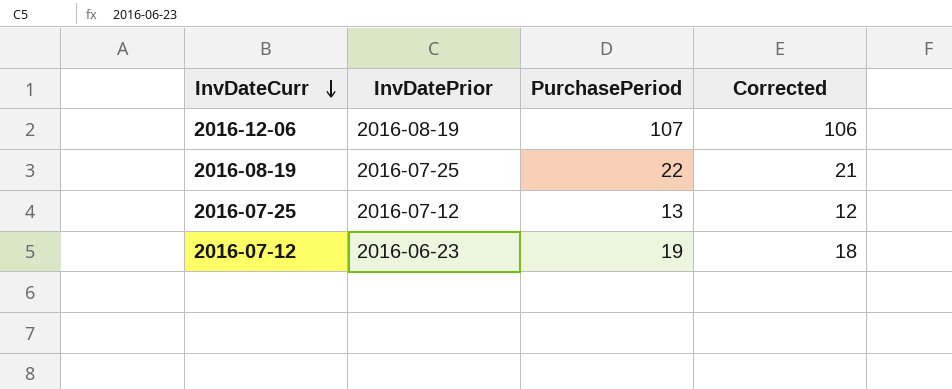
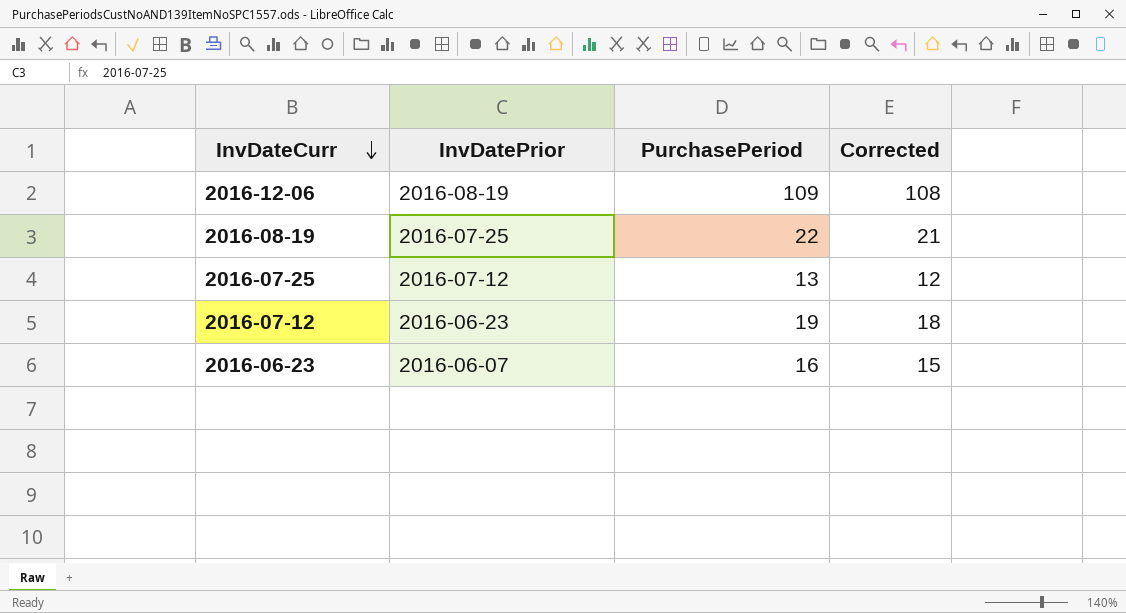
2016-12-06 | PurchasePeriod: 107 -> 109
2016-12-06 | Corrected: 106 -> 108
row 2016-06-23: none -> 2016-06-07 | 16 | 15

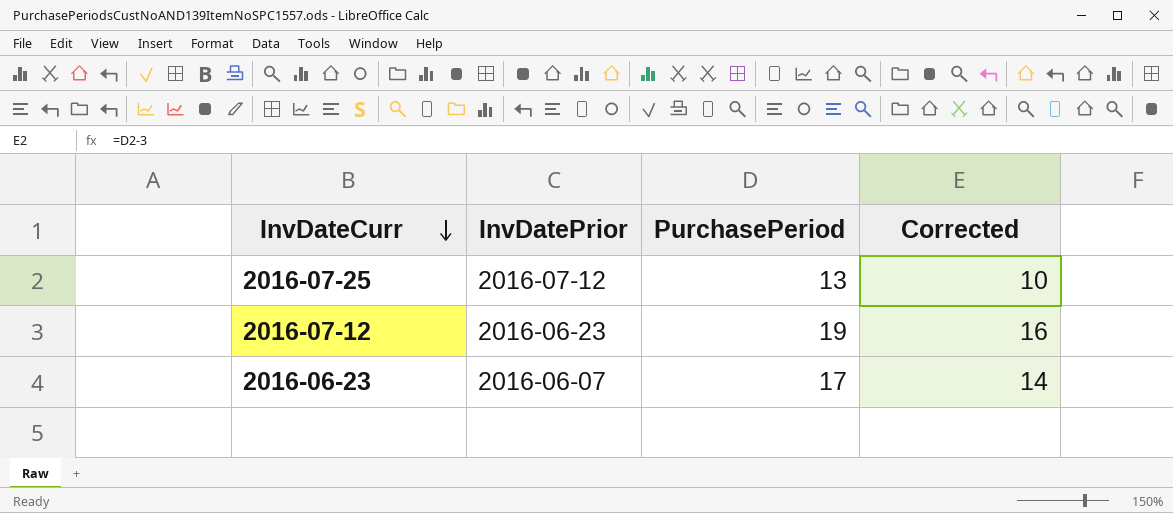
column Corrected | formula: [PurchasePeriod] - 1 -> [PurchasePeriod] - 3
row 2016-12-06: 2016-08-19 | 109 | 108 -> none
row 2016-08-19: 2016-07-25 | 22 | 21 -> none
2016-06-23 | PurchasePeriod: 16 -> 17

